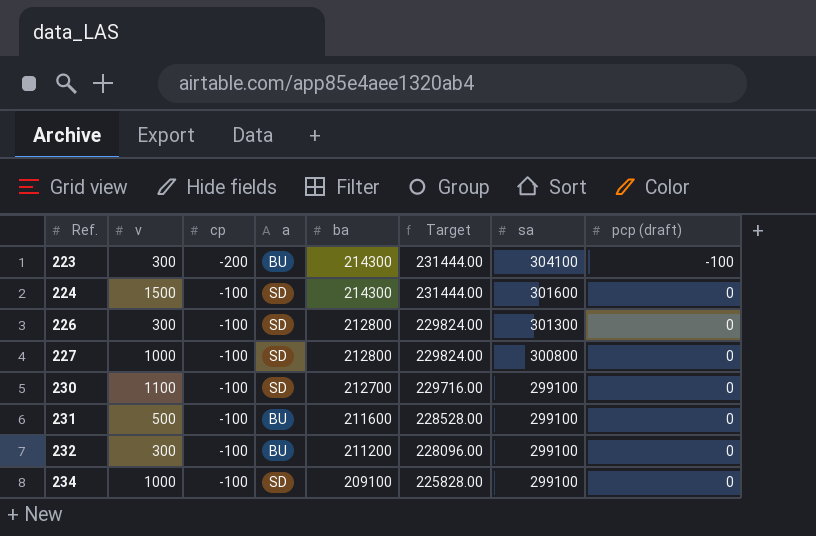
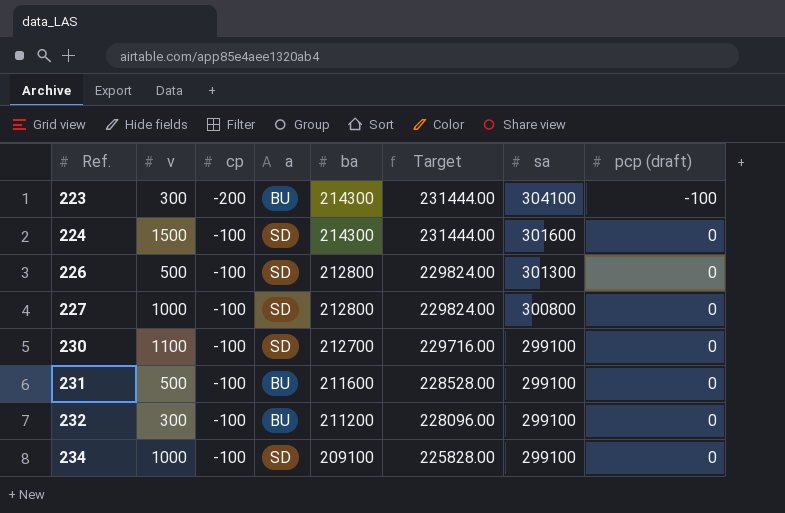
226 | v: 300 -> 500

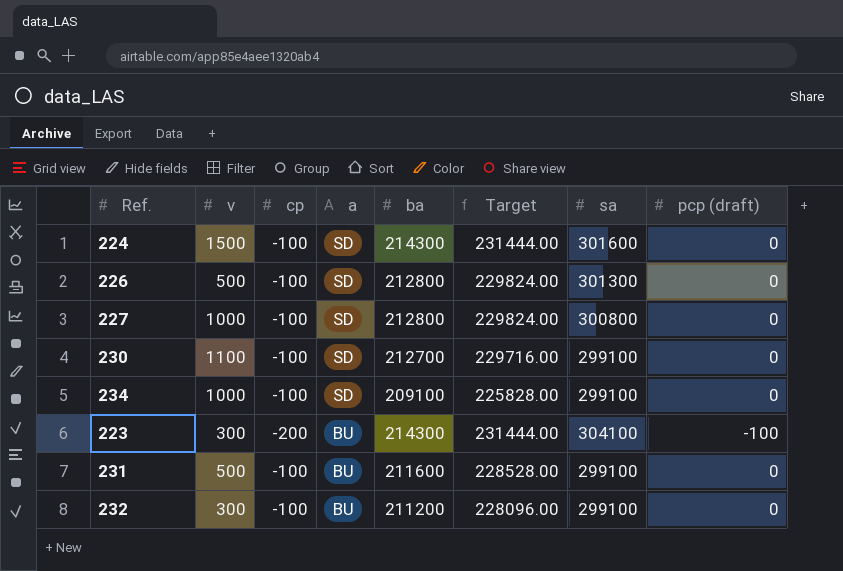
row order: Ref. ascending -> a descending

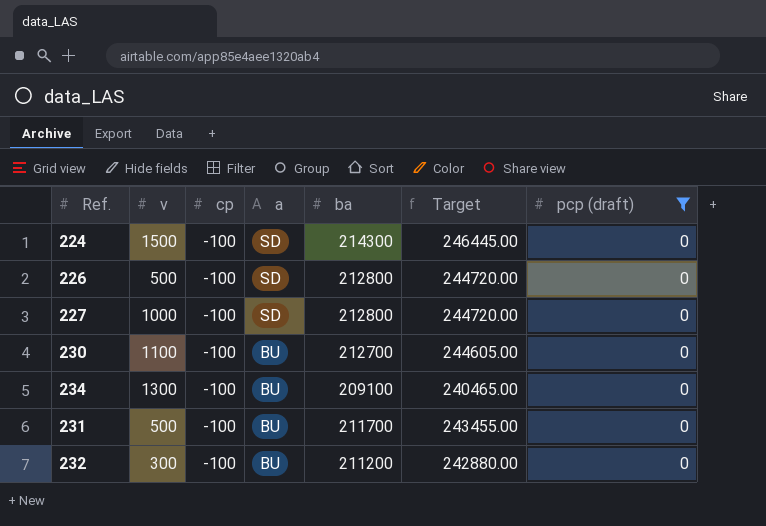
filter: none -> pcp (draft) = 0
column sa | position: 7 -> none
column Target | formula: [ba] * 1.08 -> [ba] * 1.15
230 | a: SD -> BU
234 | v: 1000 -> 1300
234 | a: SD -> BU
231 | ba: 211600 -> 211700

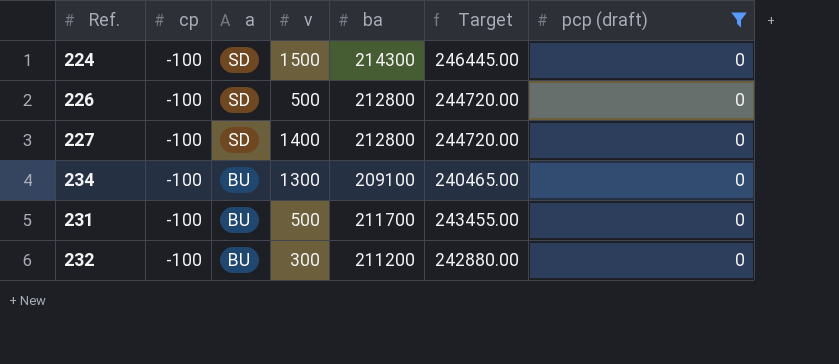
column v | position: 2 -> 4
row 230: 1100 | -100 | BU | 212700 | 244605.00 | 0 -> none
227 | v: 1000 -> 1400

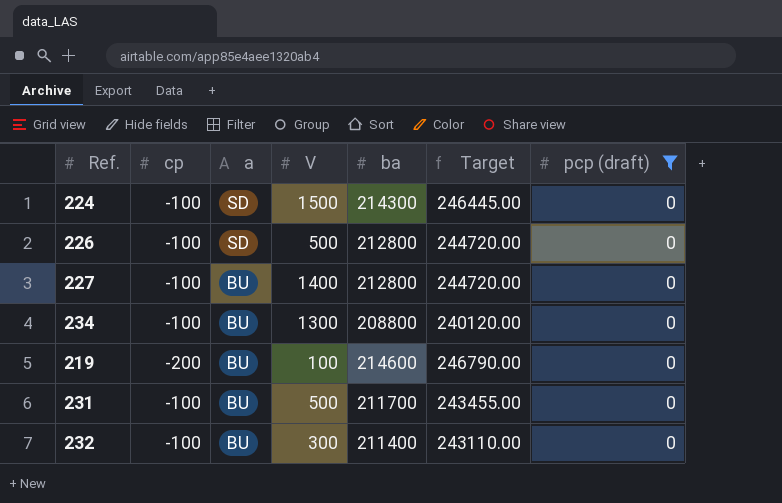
column name: v -> V
227 | a: SD -> BU
234 | ba: 209100 -> 208800
234 | Target: 240465.00 -> 240120.00
row 219: none -> -200 | BU | 100 | 214600 | 246790.00 | 0
232 | ba: 211200 -> 211400
232 | Target: 242880.00 -> 243110.00

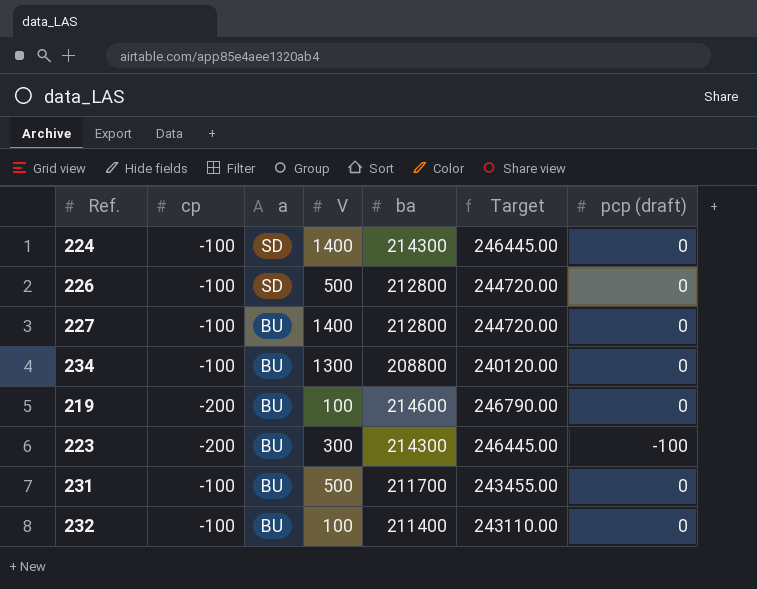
filter: pcp (draft) = 0 -> none
224 | V: 1500 -> 1400
232 | V: 300 -> 100

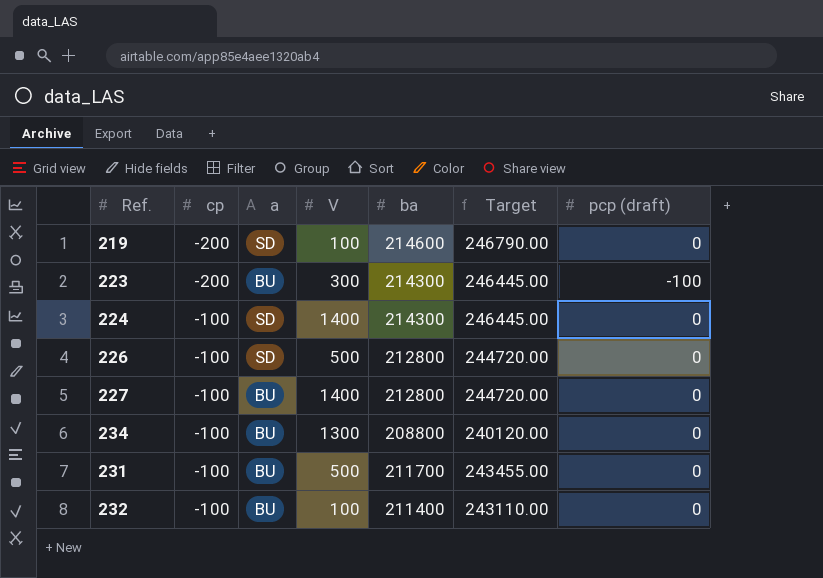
row order: a descending -> cp ascending
219 | a: BU -> SD

